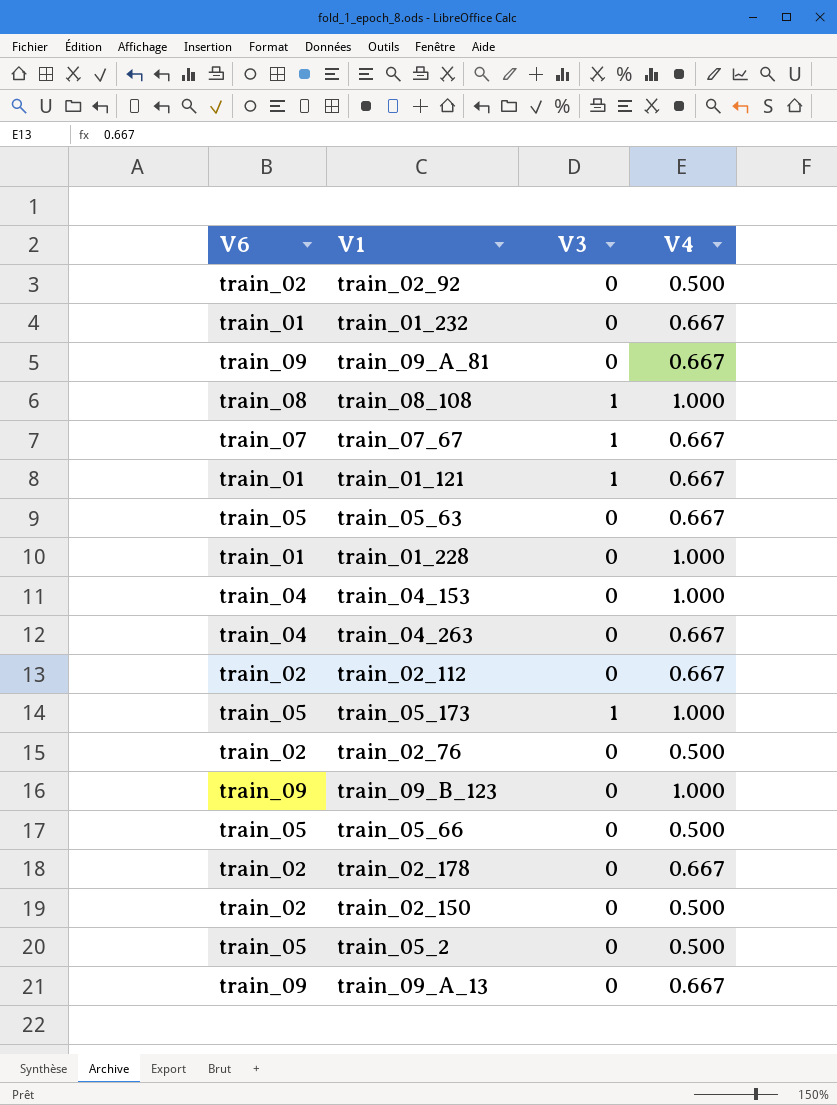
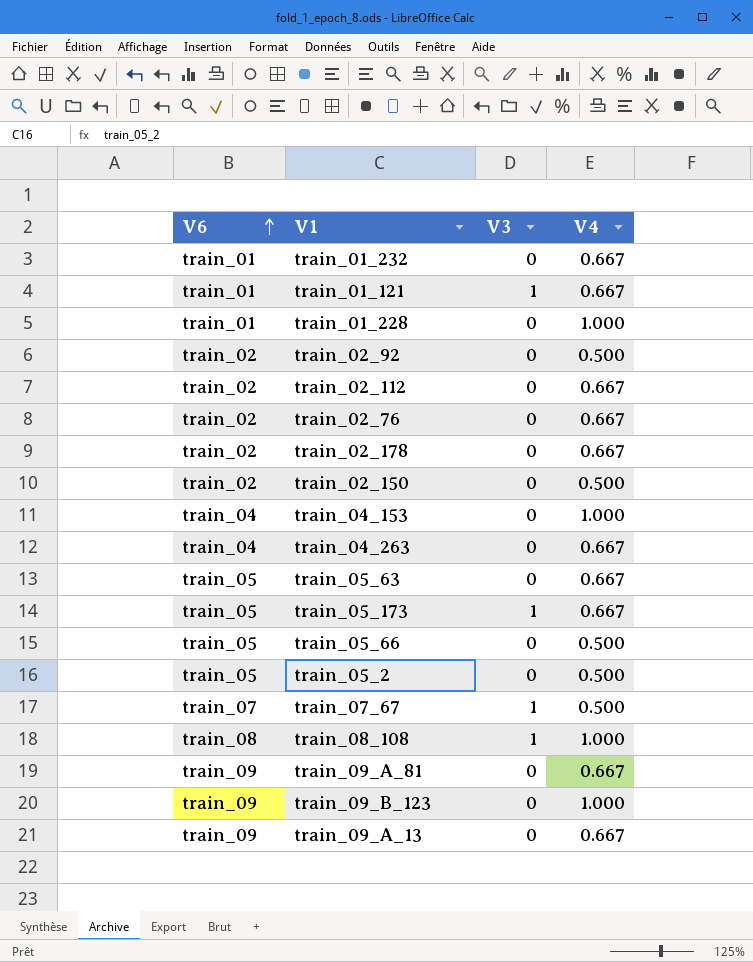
row order: none -> V6 ascending
train_02_76 | V4: 0.500 -> 0.667
train_05_173 | V4: 1.000 -> 0.667
train_07_67 | V4: 0.667 -> 0.500

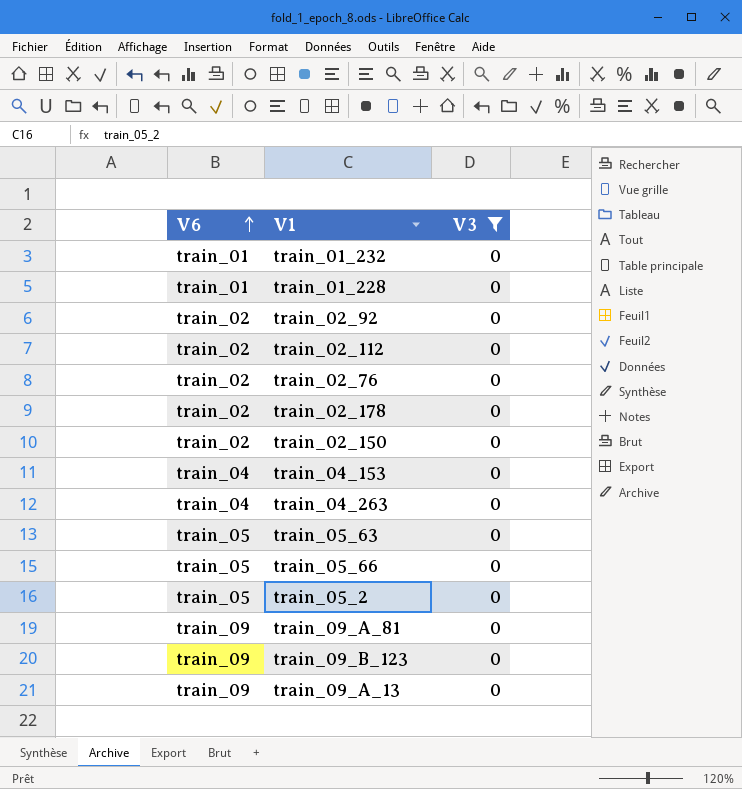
filter: none -> V3 = 0
column V4 | position: 4 -> none

